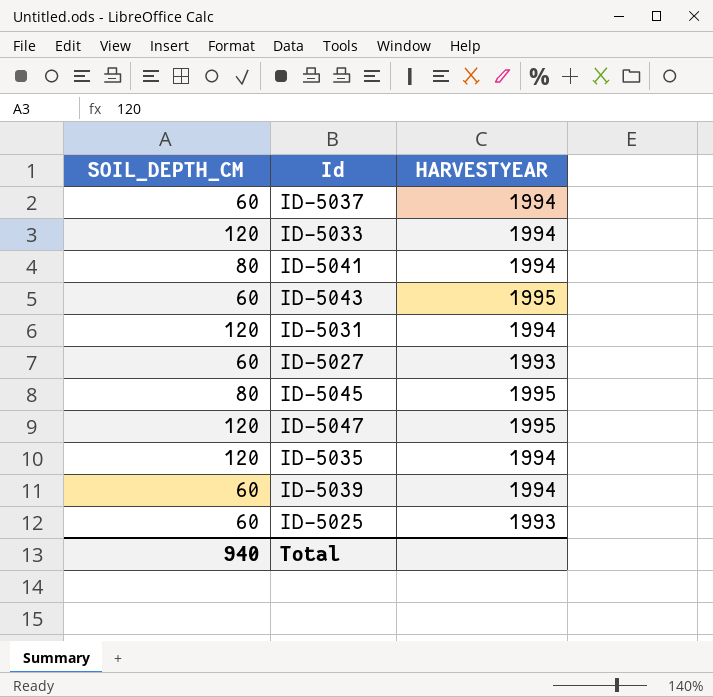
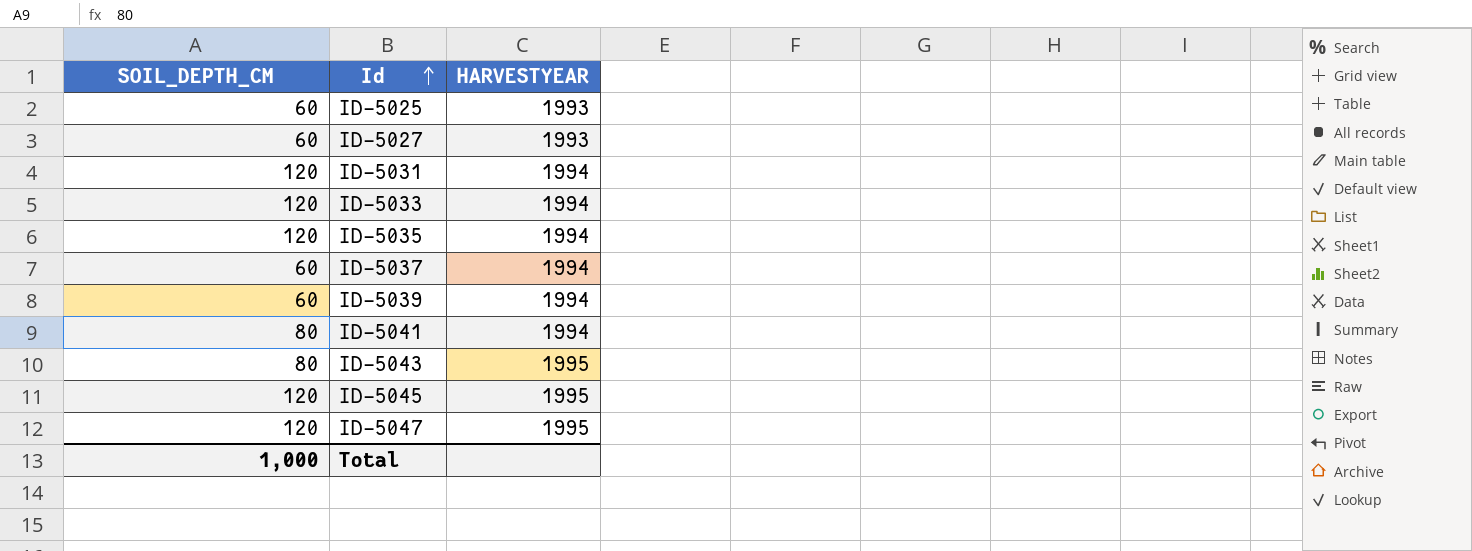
row order: none -> Id ascending
ID-5043 | SOIL_DEPTH_CM: 60 -> 80
ID-5045 | SOIL_DEPTH_CM: 80 -> 120
Total | SOIL_DEPTH_CM: 940 -> 1,000

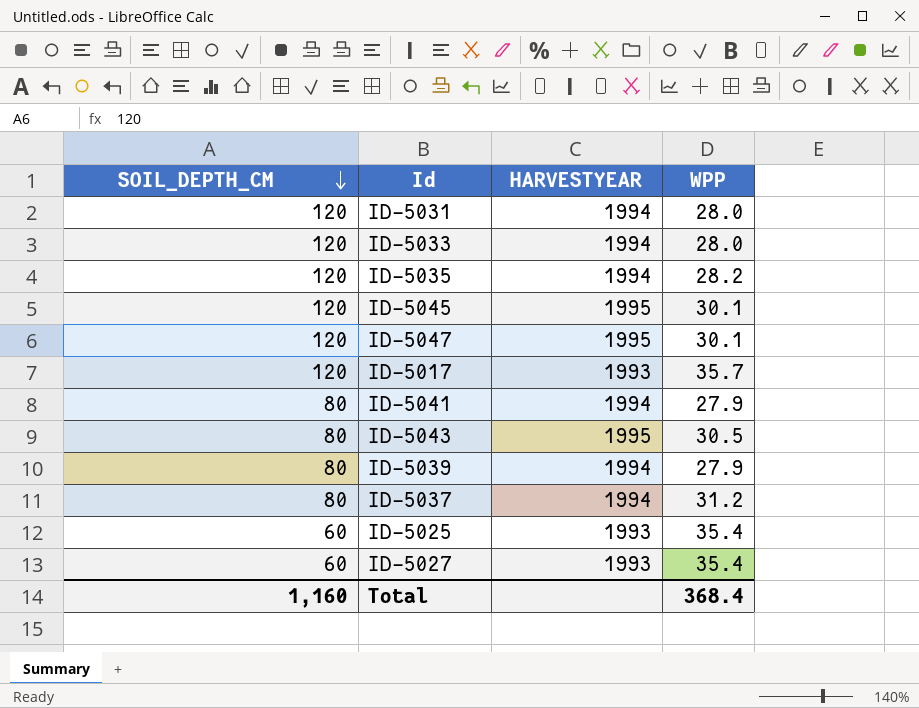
row order: Id ascending -> SOIL_DEPTH_CM descending
column WPP | position: none -> 4
row ID-5017: none -> 120 | 1993 | 35.7
ID-5039 | SOIL_DEPTH_CM: 60 -> 80
ID-5037 | SOIL_DEPTH_CM: 60 -> 80
Total | SOIL_DEPTH_CM: 1,000 -> 1,160

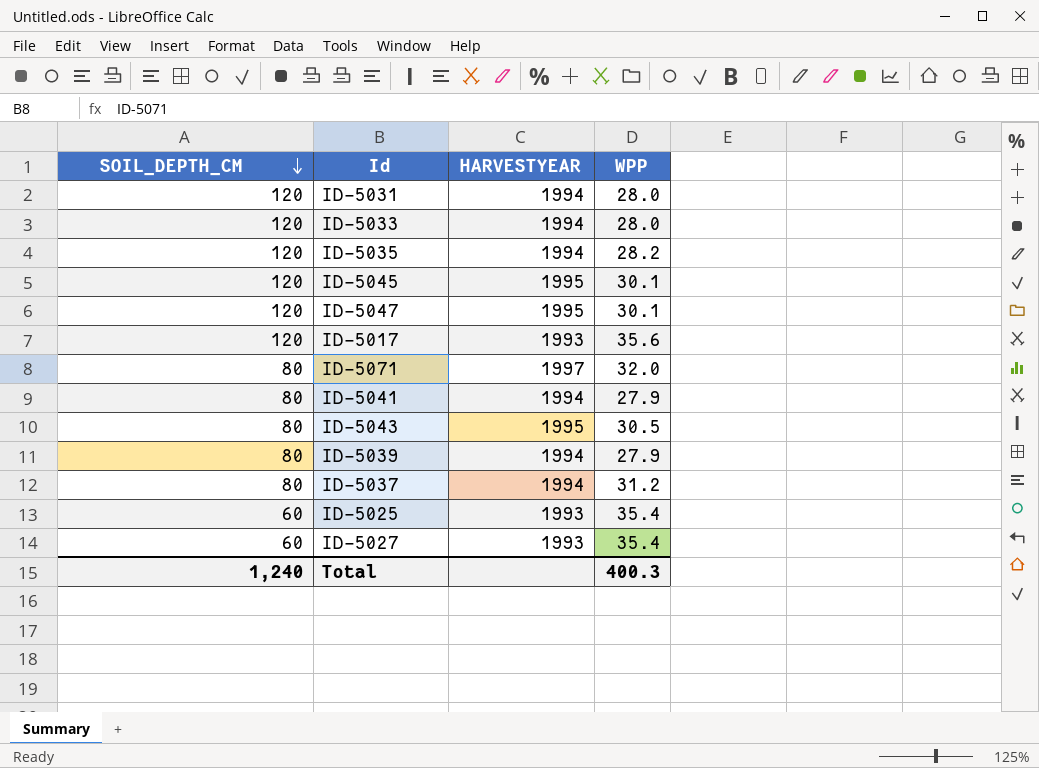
ID-5017 | WPP: 35.7 -> 35.6
row ID-5071: none -> 80 | 1997 | 32.0
Total | SOIL_DEPTH_CM: 1,160 -> 1,240
Total | WPP: 368.4 -> 400.3

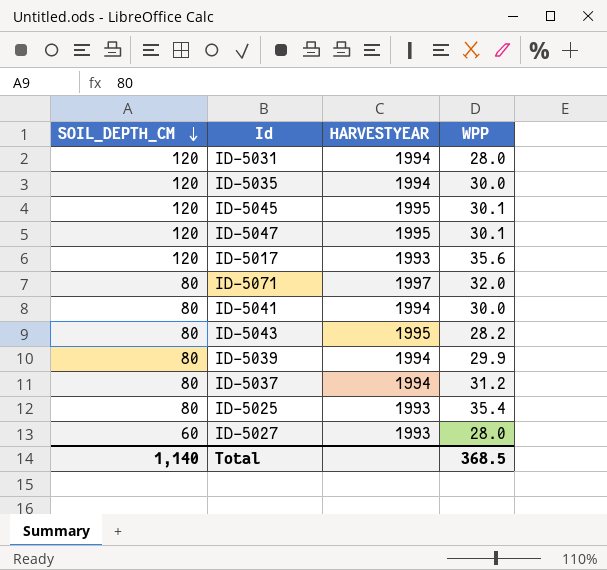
row ID-5033: 120 | 1994 | 28.0 -> none
ID-5035 | WPP: 28.2 -> 30.0
ID-5041 | WPP: 27.9 -> 30.0
ID-5043 | WPP: 30.5 -> 28.2
ID-5039 | WPP: 27.9 -> 29.9
ID-5025 | SOIL_DEPTH_CM: 60 -> 80
ID-5027 | WPP: 35.4 -> 28.0
Total | SOIL_DEPTH_CM: 1,240 -> 1,140
Total | WPP: 400.3 -> 368.5

